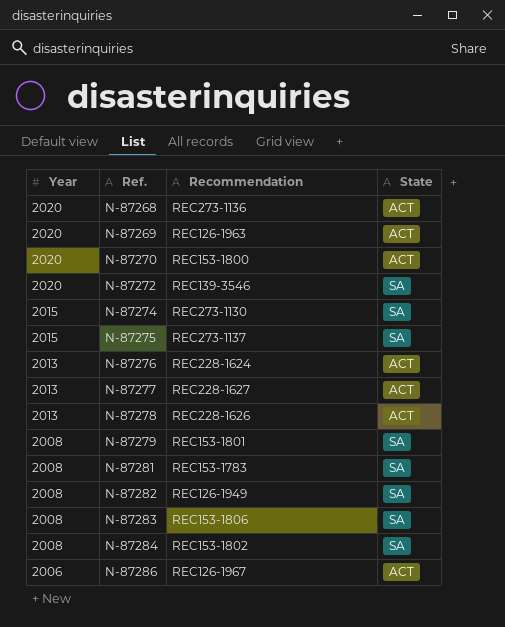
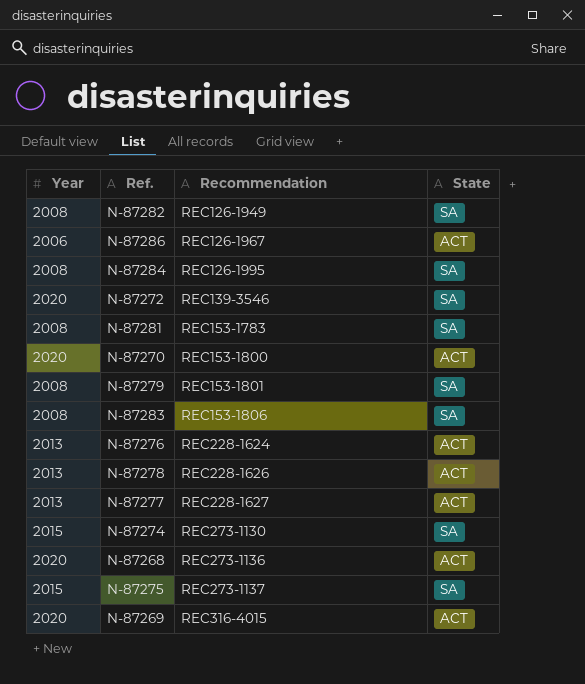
row order: Year descending -> Recommendation ascending
N-87284 | Recommendation: REC153-1802 -> REC126-1995
N-87269 | Recommendation: REC126-1963 -> REC316-4015

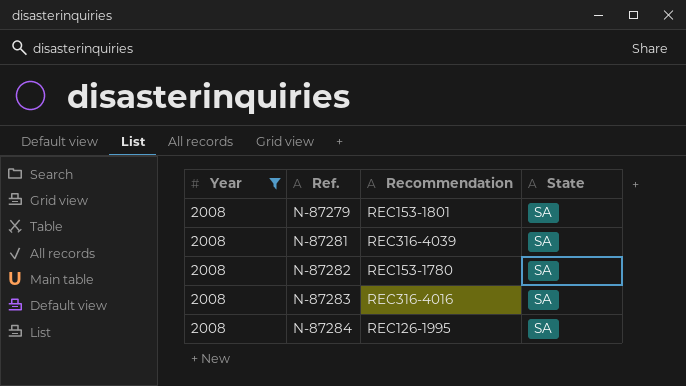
filter: none -> Year = 2008
row order: Recommendation ascending -> Ref. ascending
N-87281 | Recommendation: REC153-1783 -> REC316-4039
N-87282 | Recommendation: REC126-1949 -> REC153-1780
N-87283 | Recommendation: REC153-1806 -> REC316-4016

